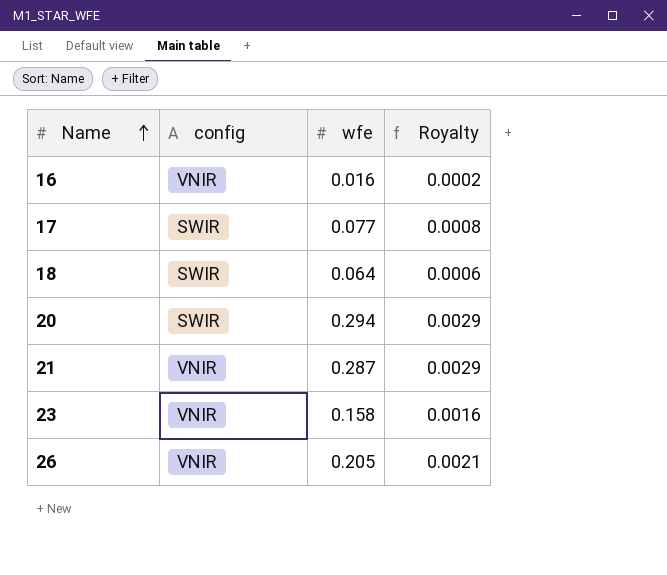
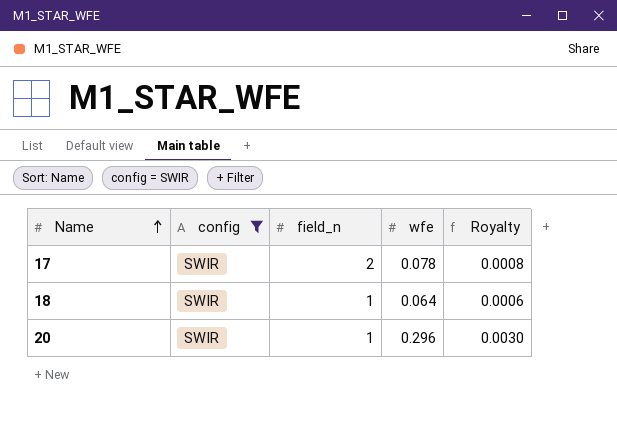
filter: none -> config = SWIR
column field_n | position: none -> 3
17 | wfe: 0.077 -> 0.078
20 | wfe: 0.294 -> 0.296
20 | Royalty: 0.0029 -> 0.0030

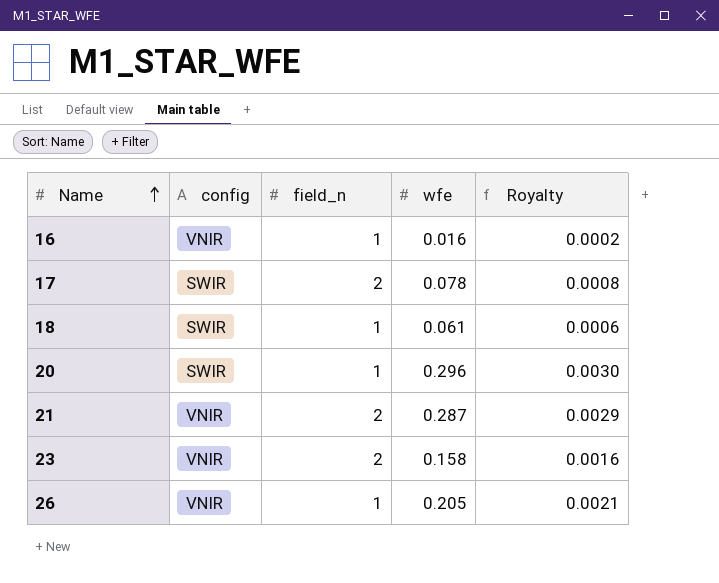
filter: config = SWIR -> none
18 | wfe: 0.064 -> 0.061

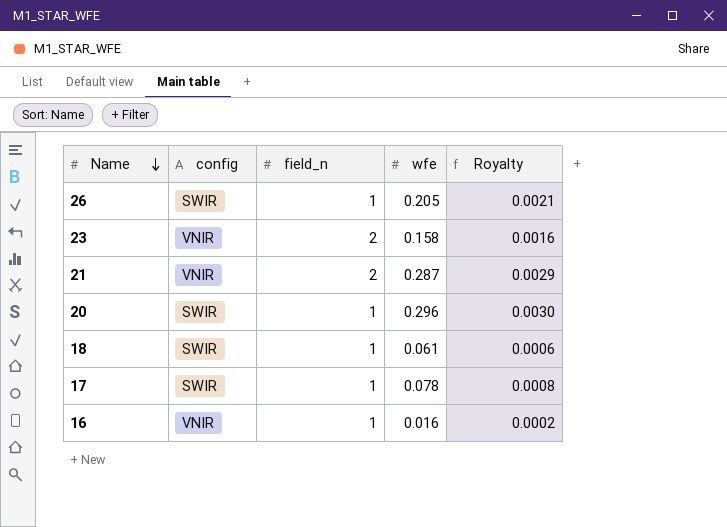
row order: Name ascending -> Name descending
26 | config: VNIR -> SWIR
17 | field_n: 2 -> 1

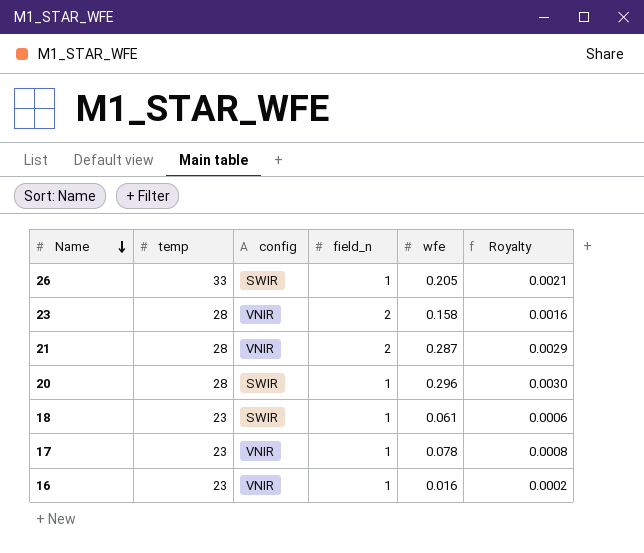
column temp | position: none -> 2
17 | config: SWIR -> VNIR

